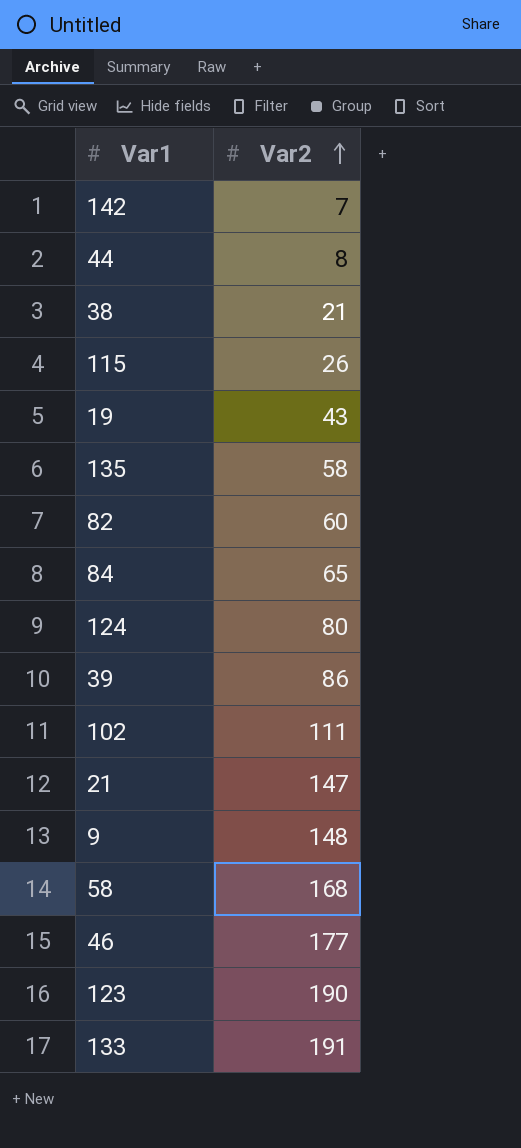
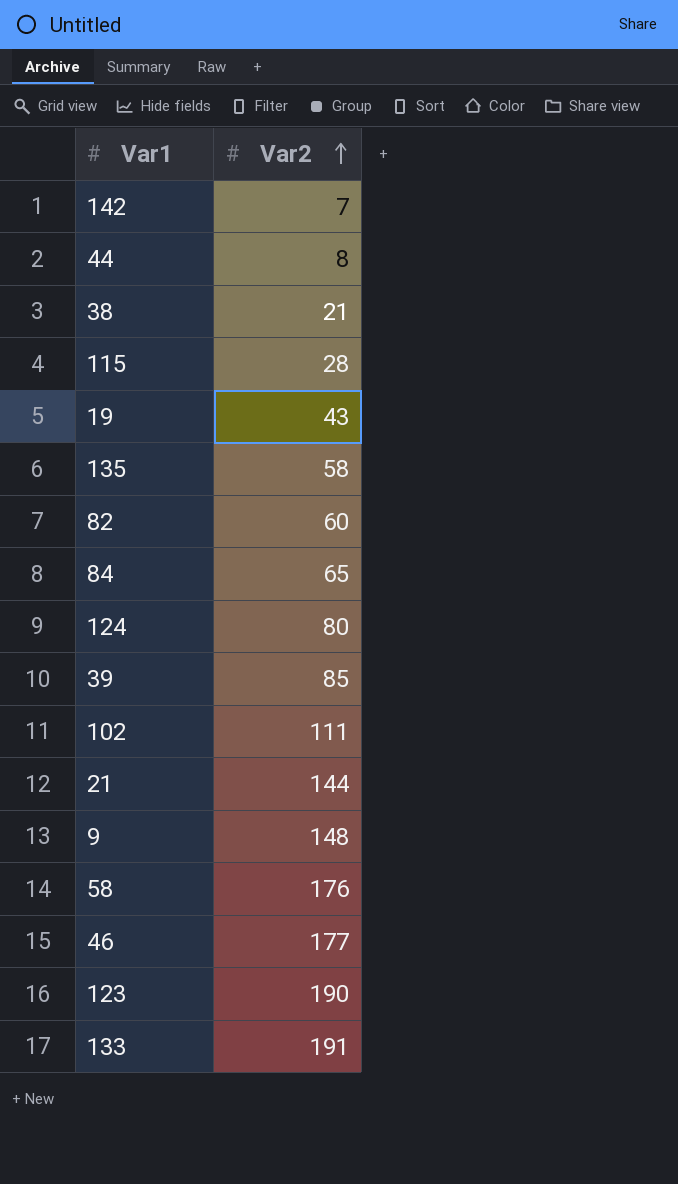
115 | Var2: 26 -> 28
39 | Var2: 86 -> 85
21 | Var2: 147 -> 144
58 | Var2: 168 -> 176

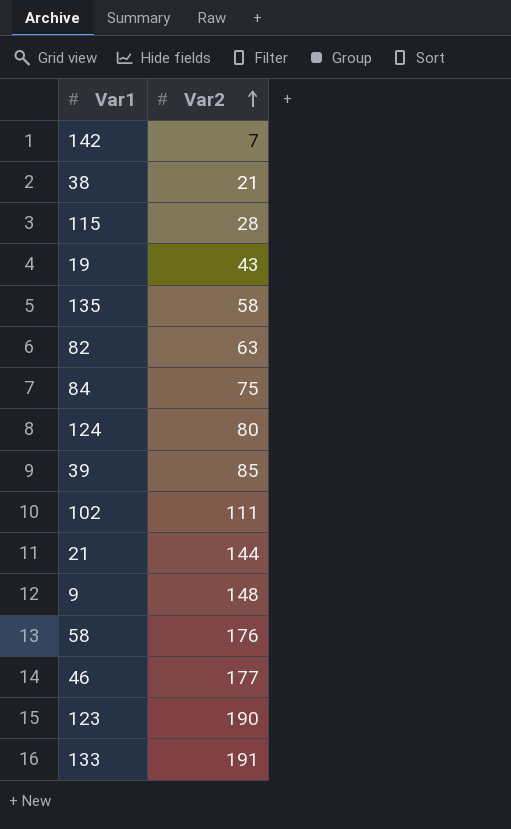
row 44: 8 -> none
82 | Var2: 60 -> 63
84 | Var2: 65 -> 75

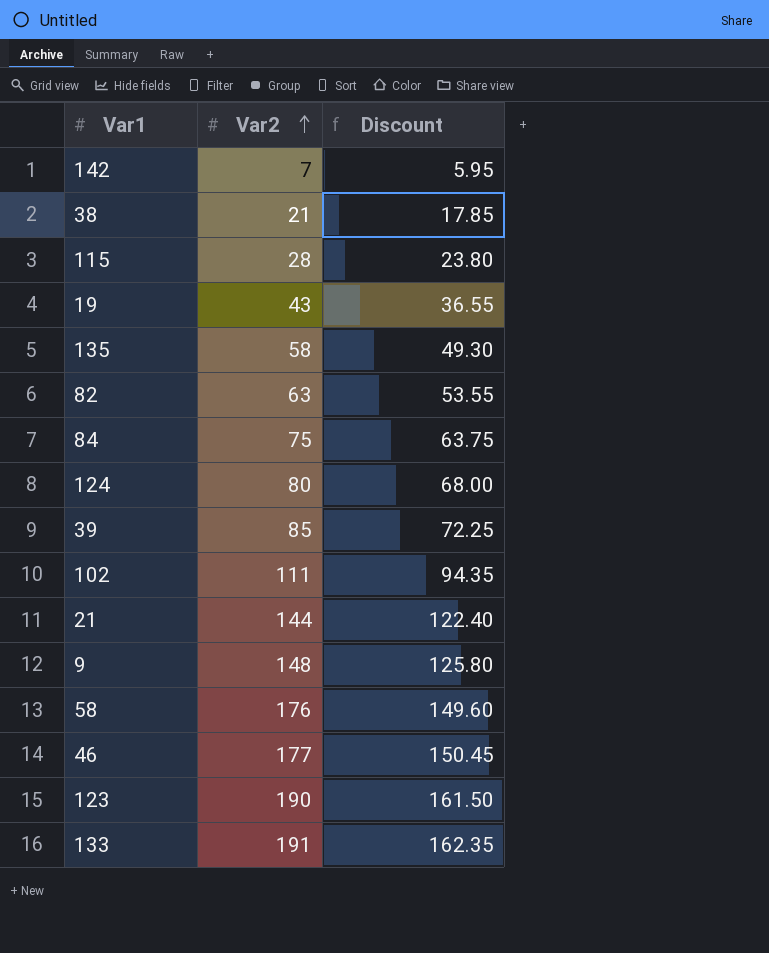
column Discount | formula: none -> [Var2] * 0.85

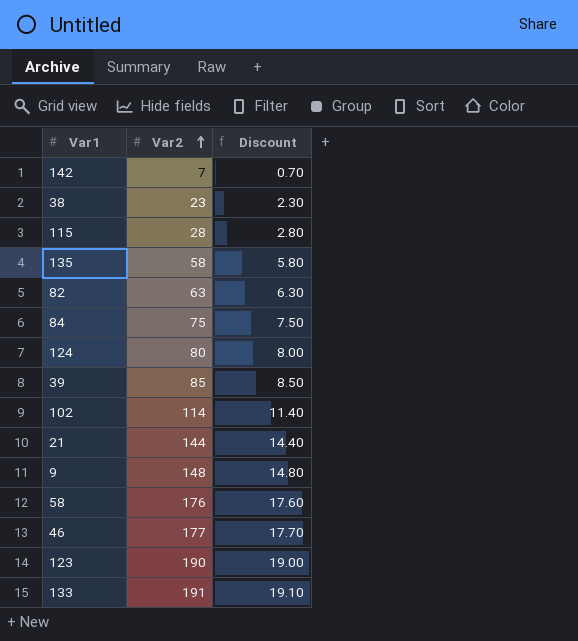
column Discount | formula: [Var2] * 0.85 -> [Var2] * 0.1
row 19: 43 | 36.55 -> none
38 | Var2: 21 -> 23
102 | Var2: 111 -> 114

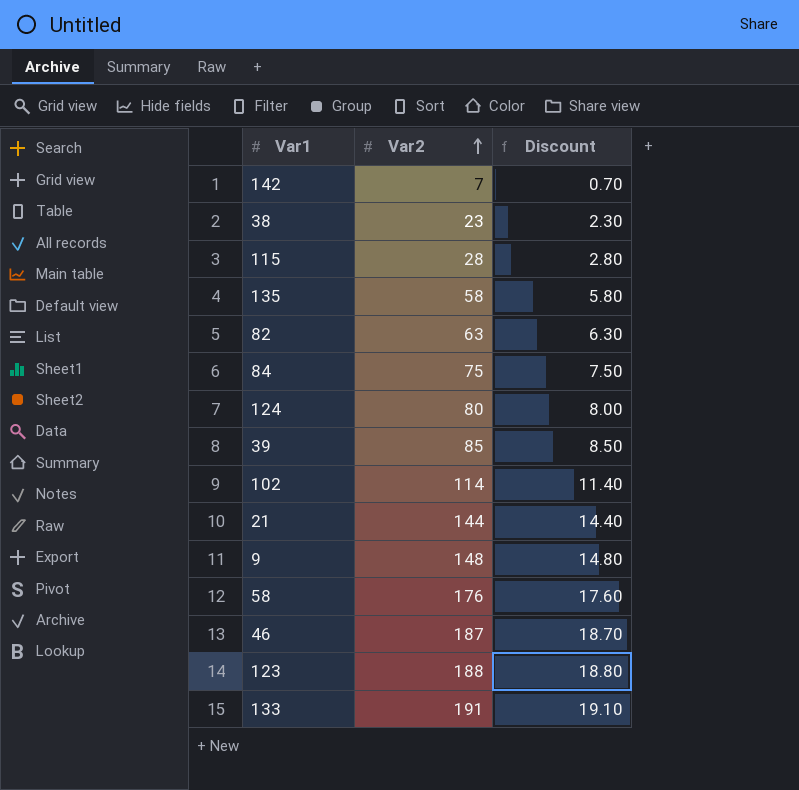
46 | Var2: 177 -> 187
46 | Discount: 17.70 -> 18.70
123 | Var2: 190 -> 188
123 | Discount: 19.00 -> 18.80

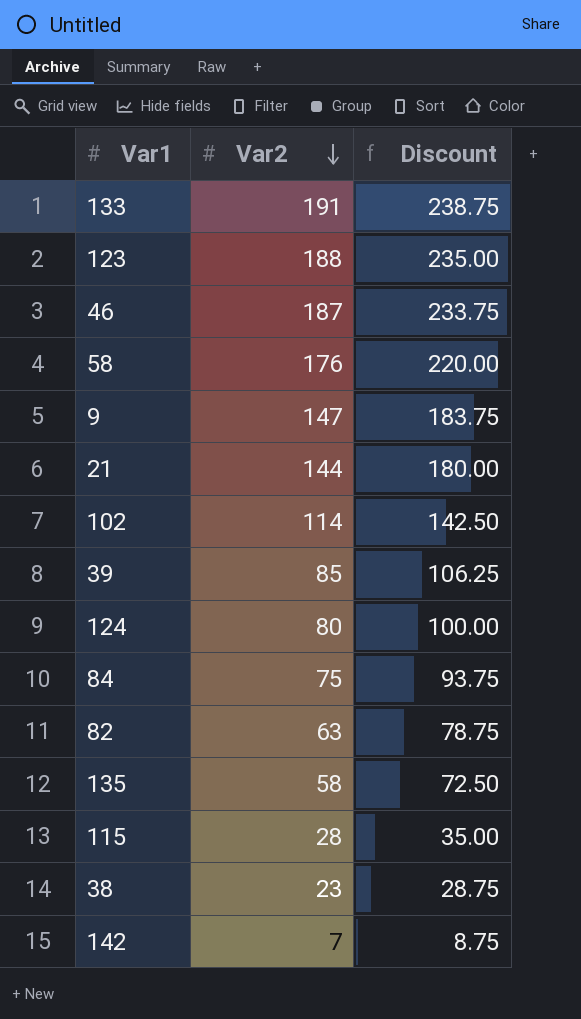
row order: Var2 ascending -> Var2 descending
column Discount | formula: [Var2] * 0.1 -> [Var2] * 1.25
9 | Var2: 148 -> 147

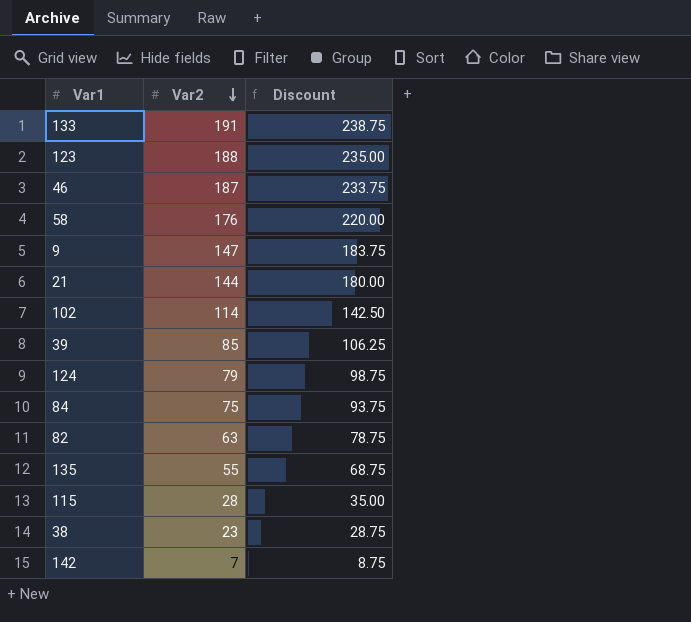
124 | Var2: 80 -> 79
124 | Discount: 100.00 -> 98.75
135 | Var2: 58 -> 55
135 | Discount: 72.50 -> 68.75

